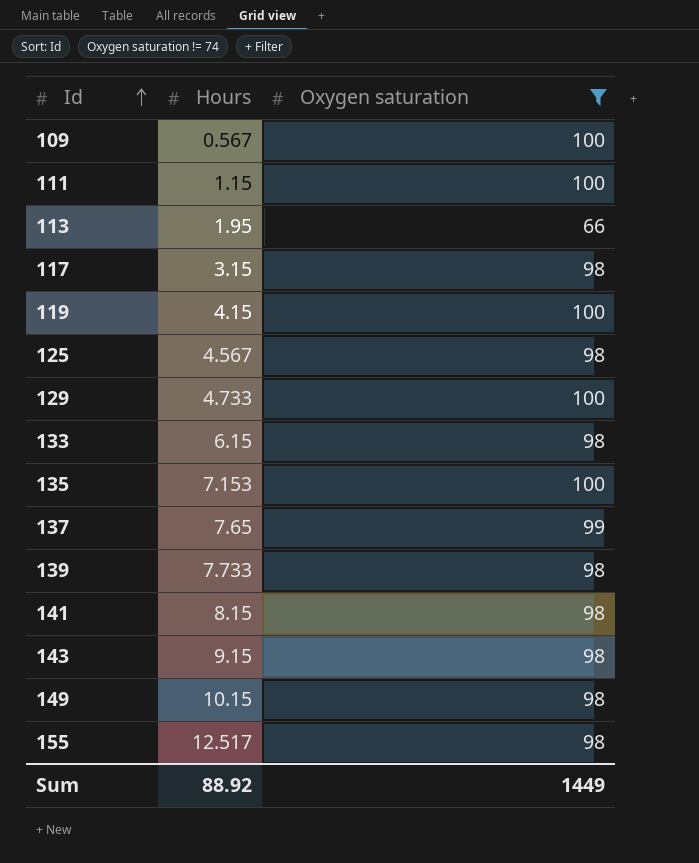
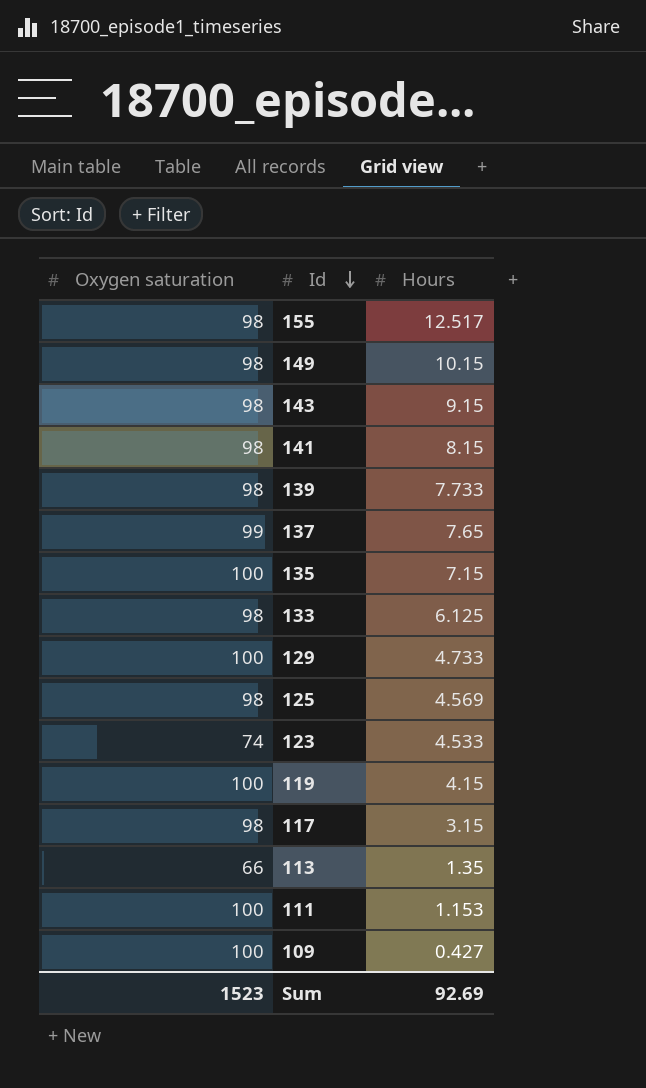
filter: Oxygen saturation != 74 -> none
row order: Id ascending -> Id descending
column Oxygen saturation | position: 3 -> 1
135 | Hours: 7.153 -> 7.15
133 | Hours: 6.15 -> 6.125
125 | Hours: 4.567 -> 4.569
113 | Hours: 1.95 -> 1.35
111 | Hours: 1.15 -> 1.153
109 | Hours: 0.567 -> 0.427
Sum | Oxygen saturation: 1449 -> 1523
Sum | Hours: 88.92 -> 92.69

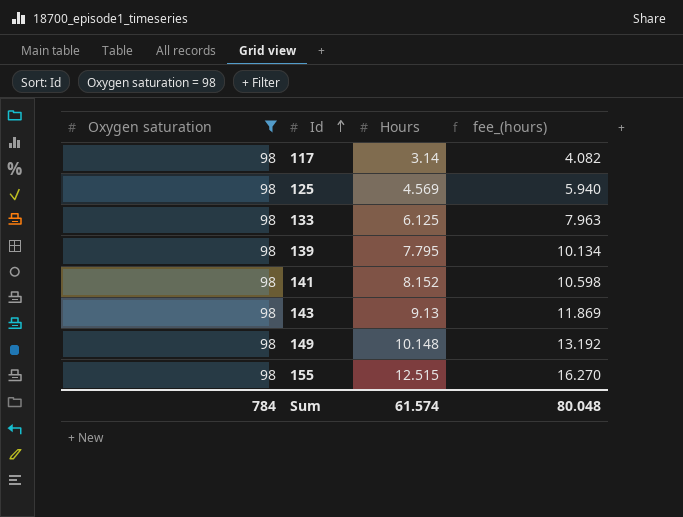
filter: none -> Oxygen saturation = 98
row order: Id descending -> Id ascending
column fee_(hours) | formula: none -> [Hours] * 1.3
117 | Hours: 3.15 -> 3.14
139 | Hours: 7.733 -> 7.795
141 | Hours: 8.15 -> 8.152
143 | Hours: 9.15 -> 9.13
149 | Hours: 10.15 -> 10.148
155 | Hours: 12.517 -> 12.515
Sum | Oxygen saturation: 1523 -> 784
Sum | Hours: 92.69 -> 61.574

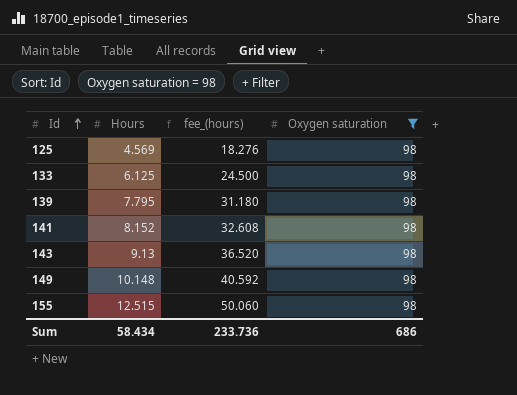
column fee_(hours) | formula: [Hours] * 1.3 -> [Hours] * 4
column Oxygen saturation | position: 1 -> 4
row 117: 98 | 3.14 | 4.082 -> none
Sum | Hours: 61.574 -> 58.434
Sum | fee_(hours): 80.048 -> 233.736
Sum | Oxygen saturation: 784 -> 686

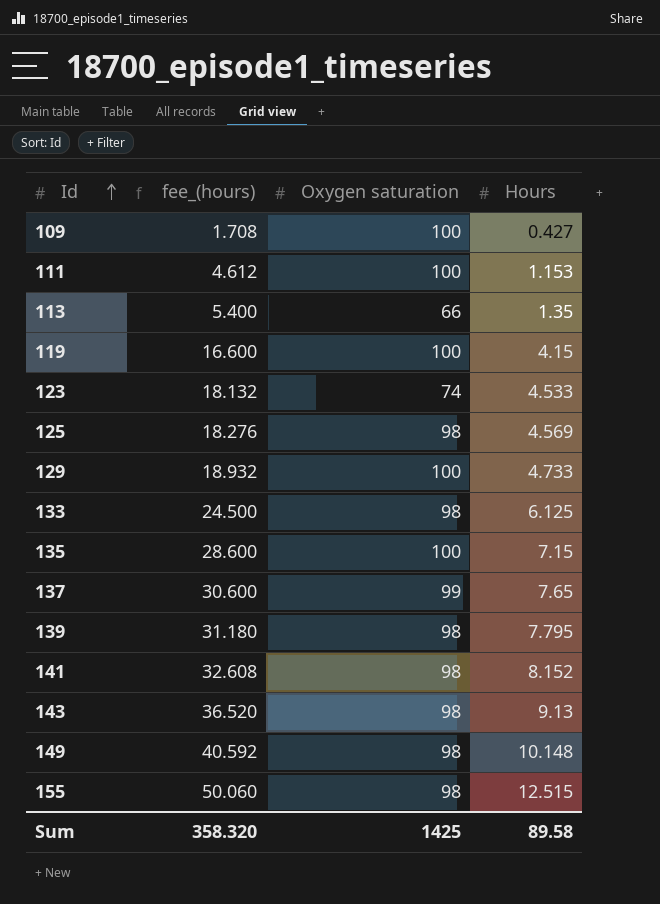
filter: Oxygen saturation = 98 -> none
column Hours | position: 2 -> 4
Sum | fee_(hours): 233.736 -> 358.320
Sum | Oxygen saturation: 686 -> 1425
Sum | Hours: 58.434 -> 89.58

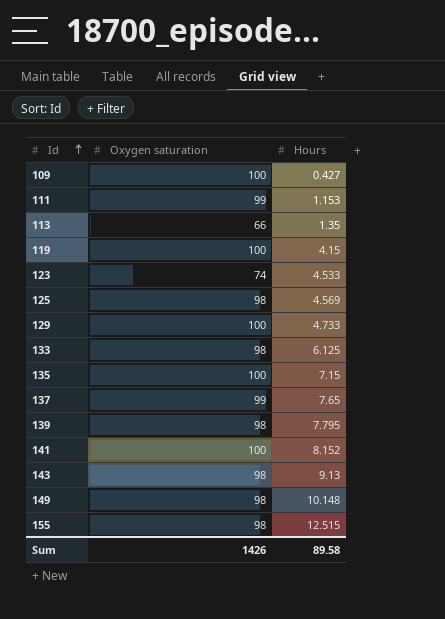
column fee_(hours) | formula: [Hours] * 4 -> none
111 | Oxygen saturation: 100 -> 99
141 | Oxygen saturation: 98 -> 100
Sum | Oxygen saturation: 1425 -> 1426

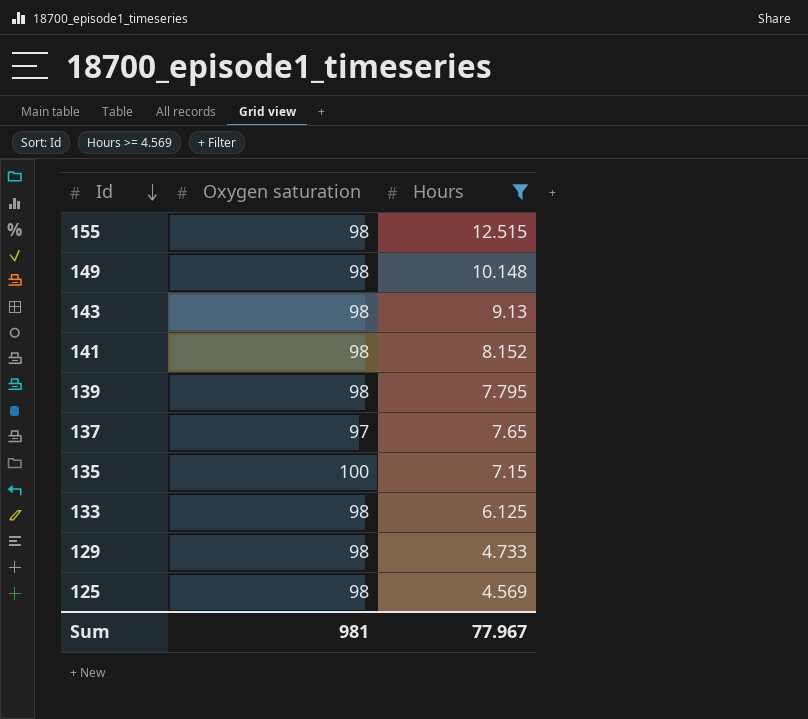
filter: none -> Hours >= 4.569
row order: Id ascending -> Id descending
141 | Oxygen saturation: 100 -> 98
137 | Oxygen saturation: 99 -> 97
129 | Oxygen saturation: 100 -> 98
Sum | Oxygen saturation: 1426 -> 981
Sum | Hours: 89.58 -> 77.967

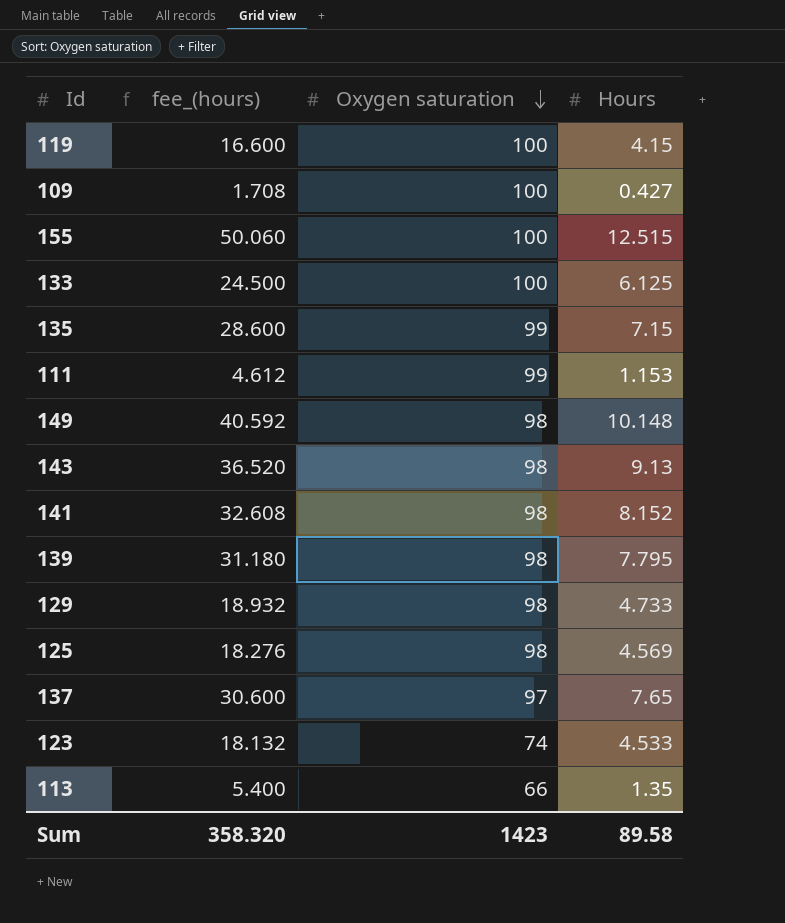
filter: Hours >= 4.569 -> none
row order: Id descending -> Oxygen saturation descending
column fee_(hours) | formula: none -> [Hours] * 4
155 | Oxygen saturation: 98 -> 100
133 | Oxygen saturation: 98 -> 100
135 | Oxygen saturation: 100 -> 99
Sum | Oxygen saturation: 981 -> 1423
Sum | Hours: 77.967 -> 89.58

